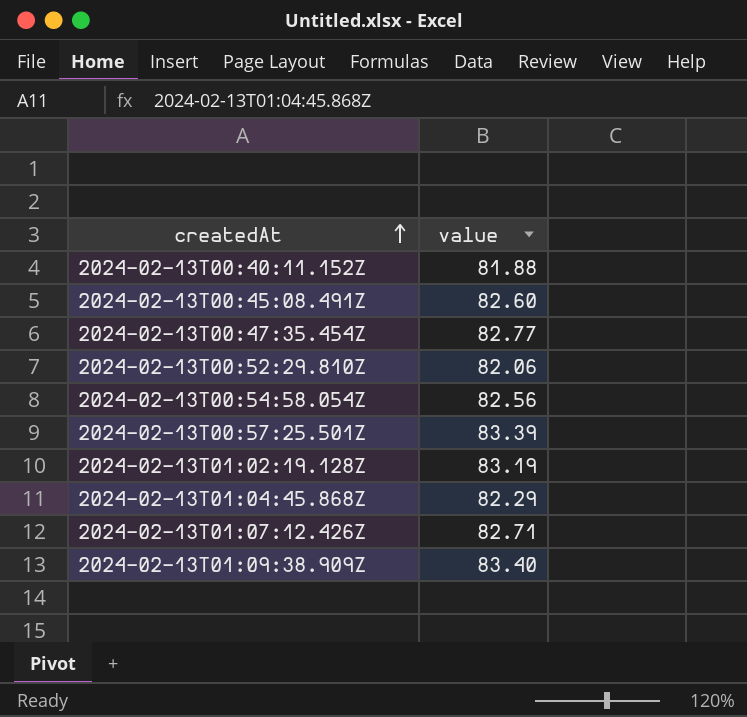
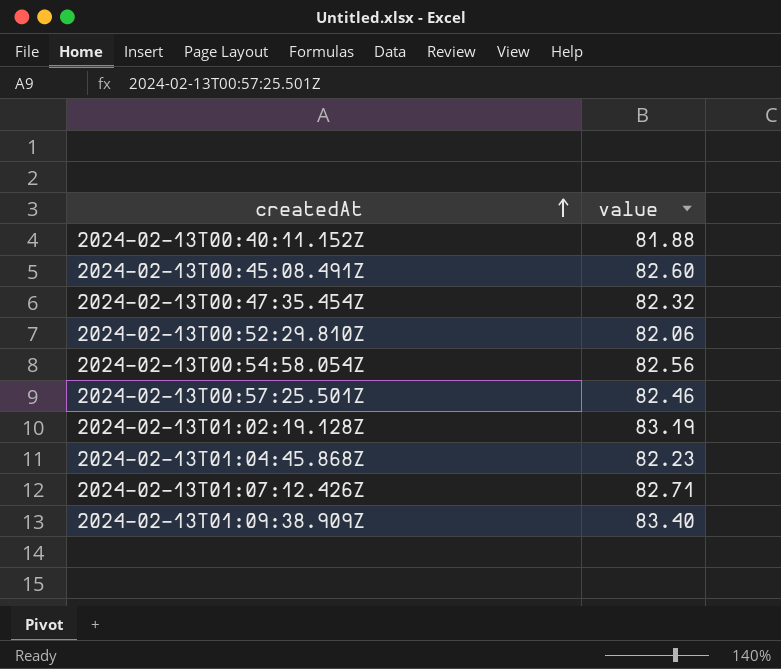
2024-02-13T00:47:35.454Z | value: 82.77 -> 82.32
2024-02-13T00:57:25.501Z | value: 83.39 -> 82.46
2024-02-13T01:04:45.868Z | value: 82.29 -> 82.23

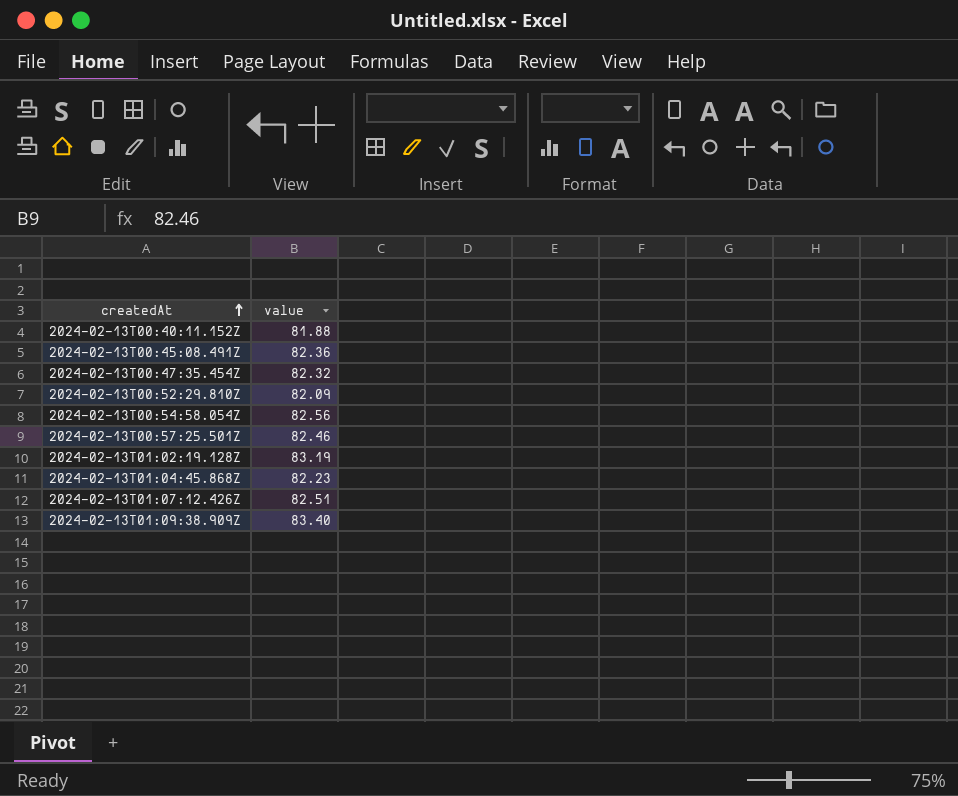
2024-02-13T00:45:08.491Z | value: 82.60 -> 82.36
2024-02-13T00:52:29.810Z | value: 82.06 -> 82.09
2024-02-13T01:07:12.426Z | value: 82.71 -> 82.51

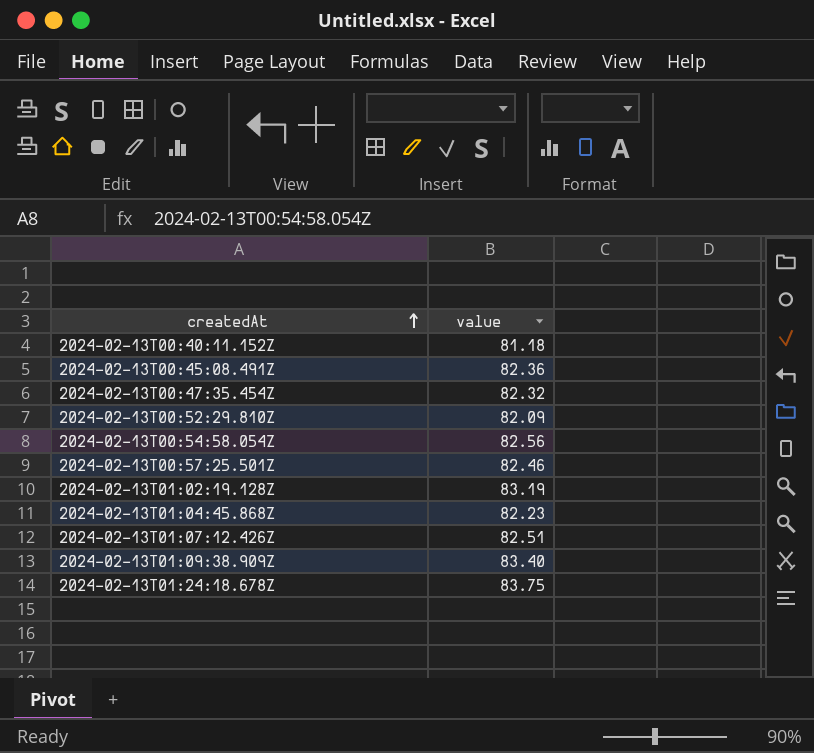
2024-02-13T00:40:11.152Z | value: 81.88 -> 81.18
row 2024-02-13T01:24:18.678Z: none -> 83.75

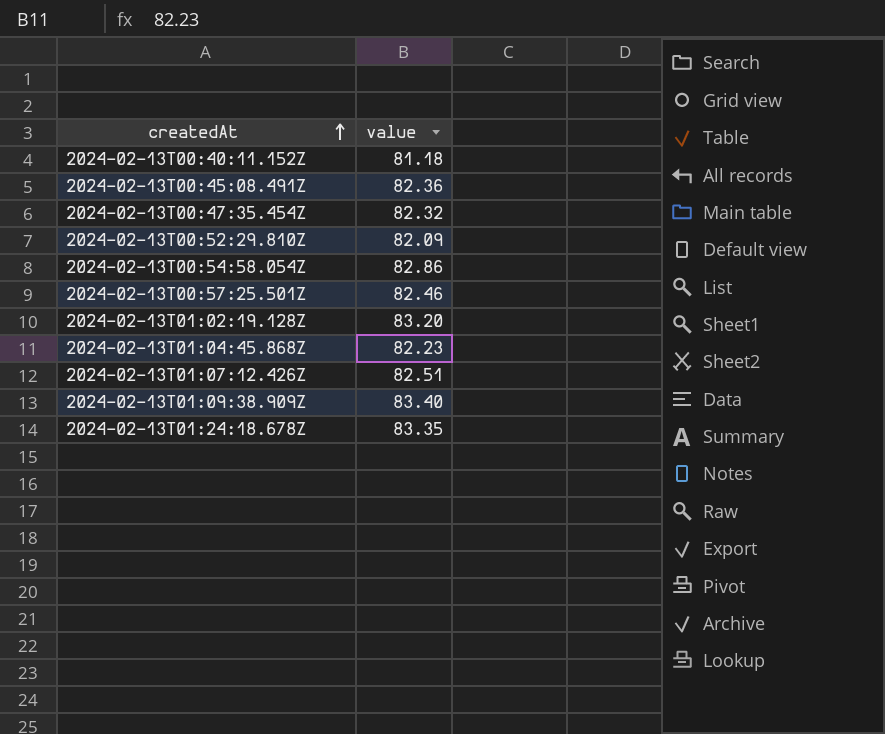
2024-02-13T00:54:58.054Z | value: 82.56 -> 82.86
2024-02-13T01:02:19.128Z | value: 83.19 -> 83.20
2024-02-13T01:24:18.678Z | value: 83.75 -> 83.35

